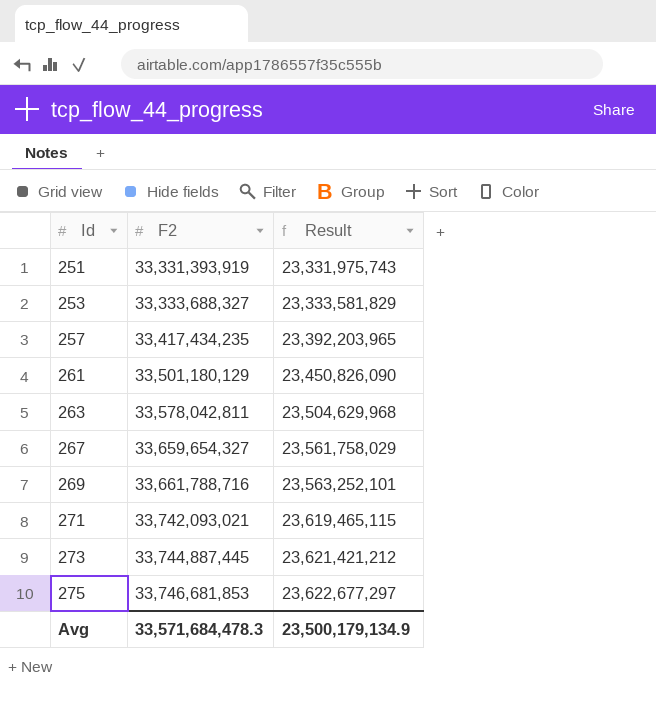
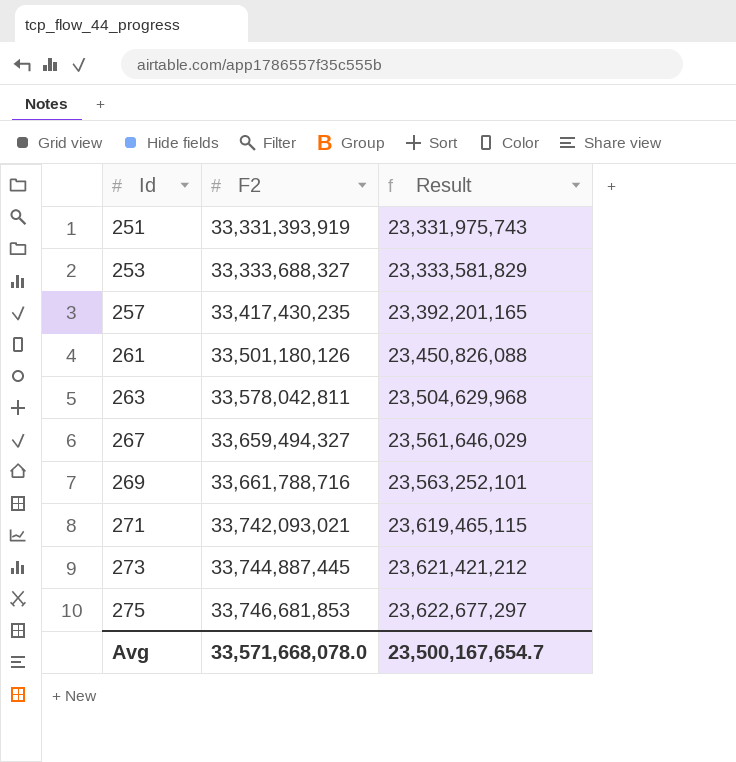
257 | F2: 33,417,434,235 -> 33,417,430,235
257 | Result: 23,392,203,965 -> 23,392,201,165
261 | F2: 33,501,180,129 -> 33,501,180,126
261 | Result: 23,450,826,090 -> 23,450,826,088
267 | F2: 33,659,654,327 -> 33,659,494,327
267 | Result: 23,561,758,029 -> 23,561,646,029
Avg | F2: 33,571,684,478.3 -> 33,571,668,078.0
Avg | Result: 23,500,179,134.9 -> 23,500,167,654.7

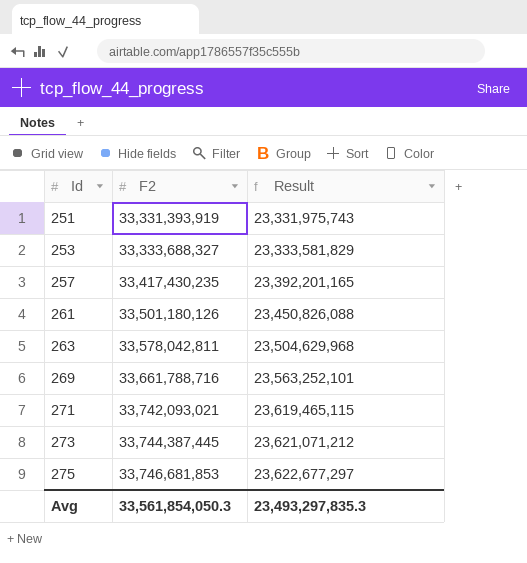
row 267: 33,659,494,327 | 23,561,646,029 -> none
273 | F2: 33,744,887,445 -> 33,744,387,445
273 | Result: 23,621,421,212 -> 23,621,071,212
Avg | F2: 33,571,668,078.0 -> 33,561,854,050.3
Avg | Result: 23,500,167,654.7 -> 23,493,297,835.3

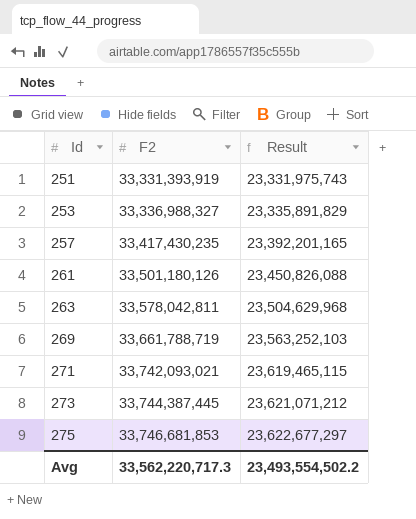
253 | F2: 33,333,688,327 -> 33,336,988,327
253 | Result: 23,333,581,829 -> 23,335,891,829
269 | F2: 33,661,788,716 -> 33,661,788,719
269 | Result: 23,563,252,101 -> 23,563,252,103
Avg | F2: 33,561,854,050.3 -> 33,562,220,717.3
Avg | Result: 23,493,297,835.3 -> 23,493,554,502.2

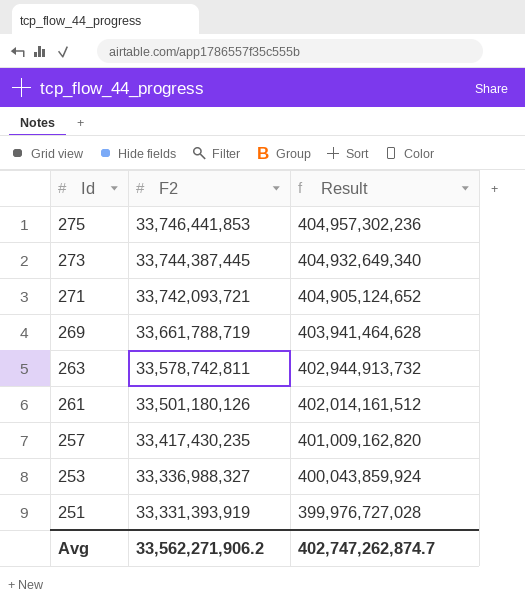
row order: Id ascending -> Id descending
column Result | formula: [F2] * 0.7 -> [F2] * 12
275 | F2: 33,746,681,853 -> 33,746,441,853
271 | F2: 33,742,093,021 -> 33,742,093,721
263 | F2: 33,578,042,811 -> 33,578,742,811
Avg | F2: 33,562,220,717.3 -> 33,562,271,906.2
Avg | Result: 23,493,554,502.2 -> 402,747,262,874.7

